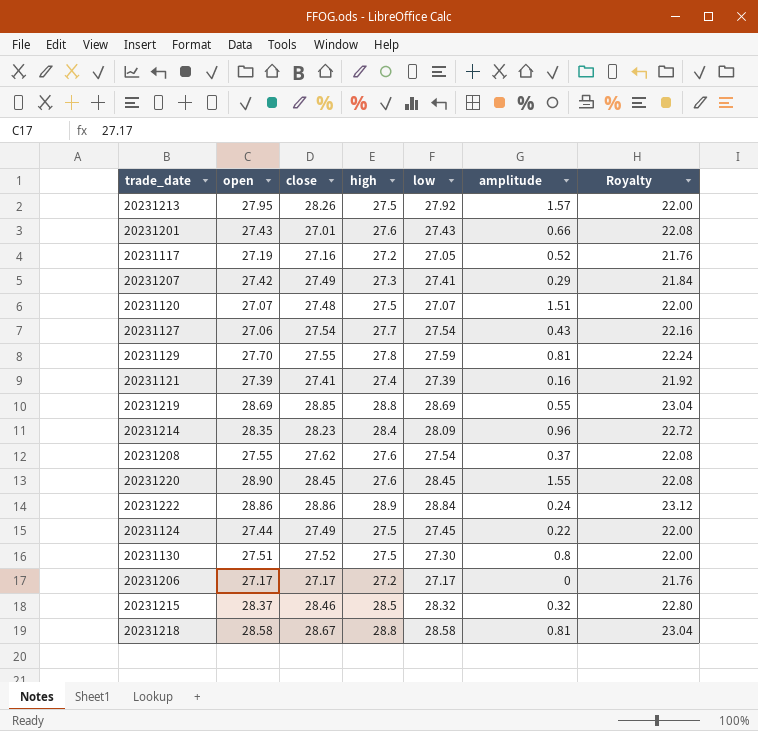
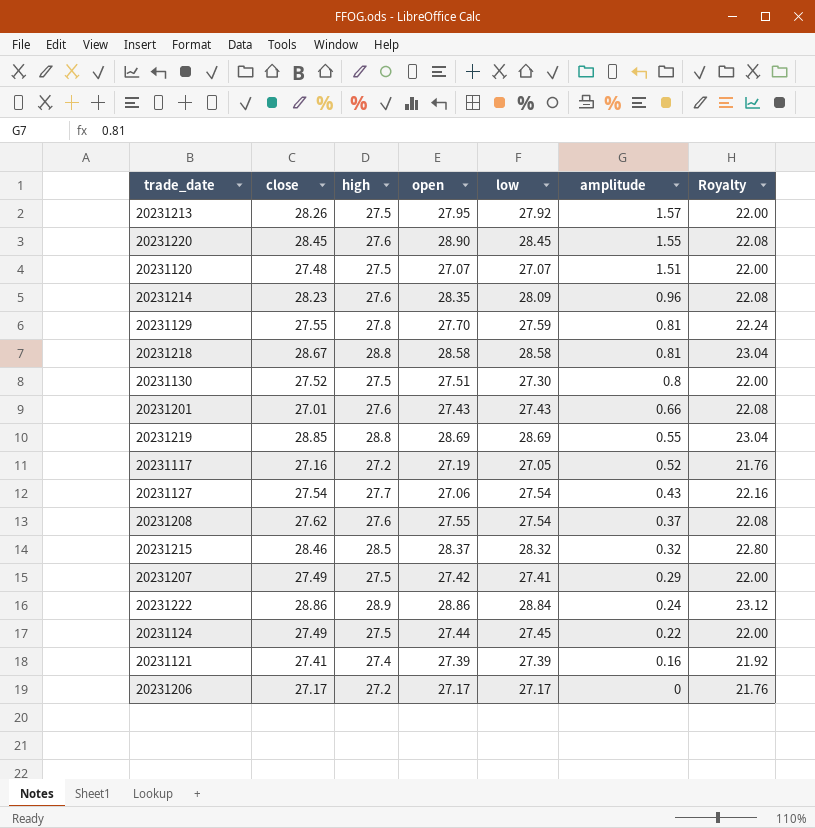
row order: none -> amplitude descending
column open | position: 2 -> 4
20231214 | high: 28.4 -> 27.6
20231214 | Royalty: 22.72 -> 22.08
20231207 | high: 27.3 -> 27.5
20231207 | Royalty: 21.84 -> 22.00

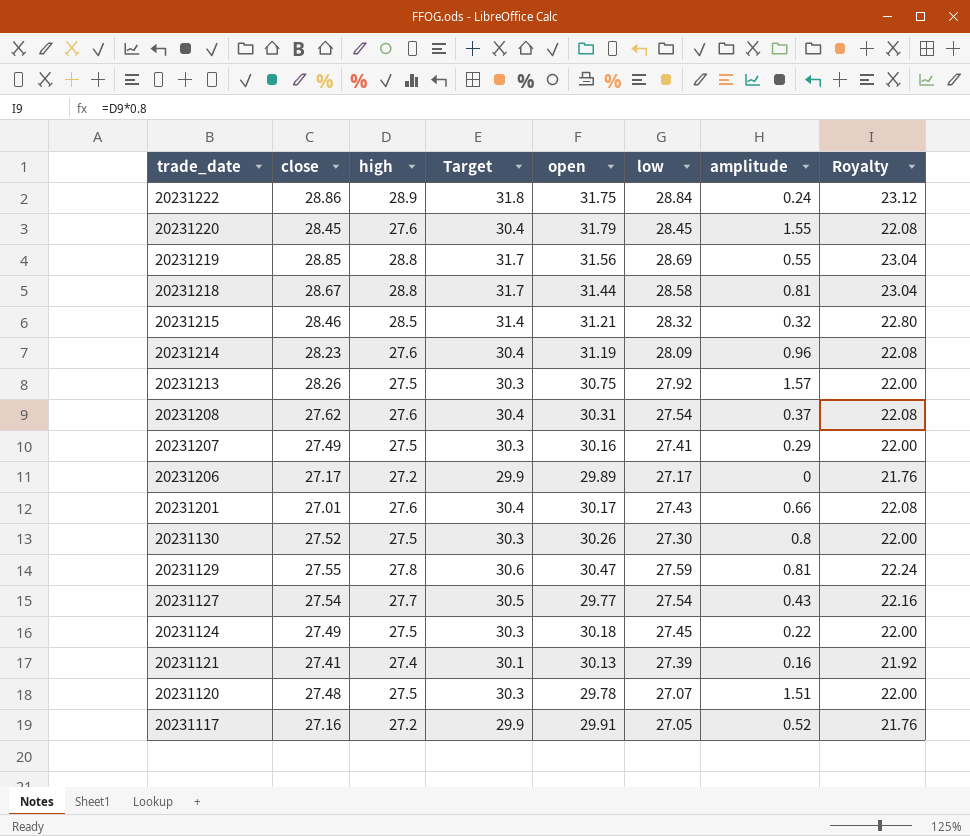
row order: amplitude descending -> trade_date descending
column Target | formula: none -> [high] * 1.1
20231222 | open: 28.86 -> 31.75
20231220 | open: 28.90 -> 31.79
20231219 | open: 28.69 -> 31.56
20231218 | open: 28.58 -> 31.44
20231215 | open: 28.37 -> 31.21
20231214 | open: 28.35 -> 31.19
20231213 | open: 27.95 -> 30.75
20231208 | open: 27.55 -> 30.31
20231207 | open: 27.42 -> 30.16
20231206 | open: 27.17 -> 29.89
20231201 | open: 27.43 -> 30.17
20231130 | open: 27.51 -> 30.26
20231129 | open: 27.70 -> 30.47
20231127 | open: 27.06 -> 29.77
20231124 | open: 27.44 -> 30.18
20231121 | open: 27.39 -> 30.13
20231120 | open: 27.07 -> 29.78
20231117 | open: 27.19 -> 29.91

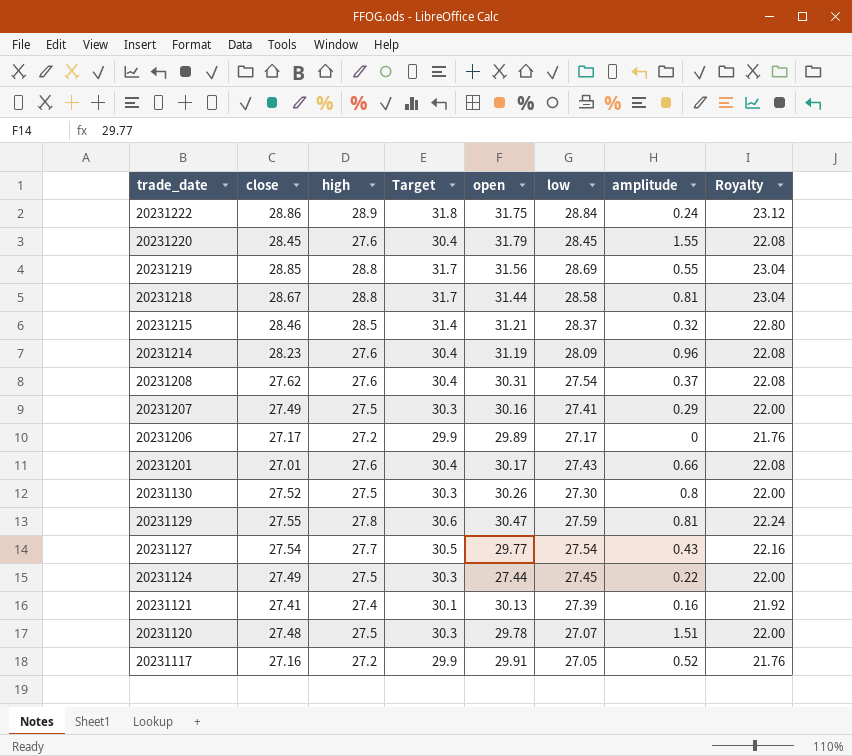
row 20231213: 28.26 | 27.5 | 30.3 | 30.75 | 27.92 | 1.57 | 22.00 -> none
20231215 | low: 28.32 -> 28.37
20231124 | open: 30.18 -> 27.44

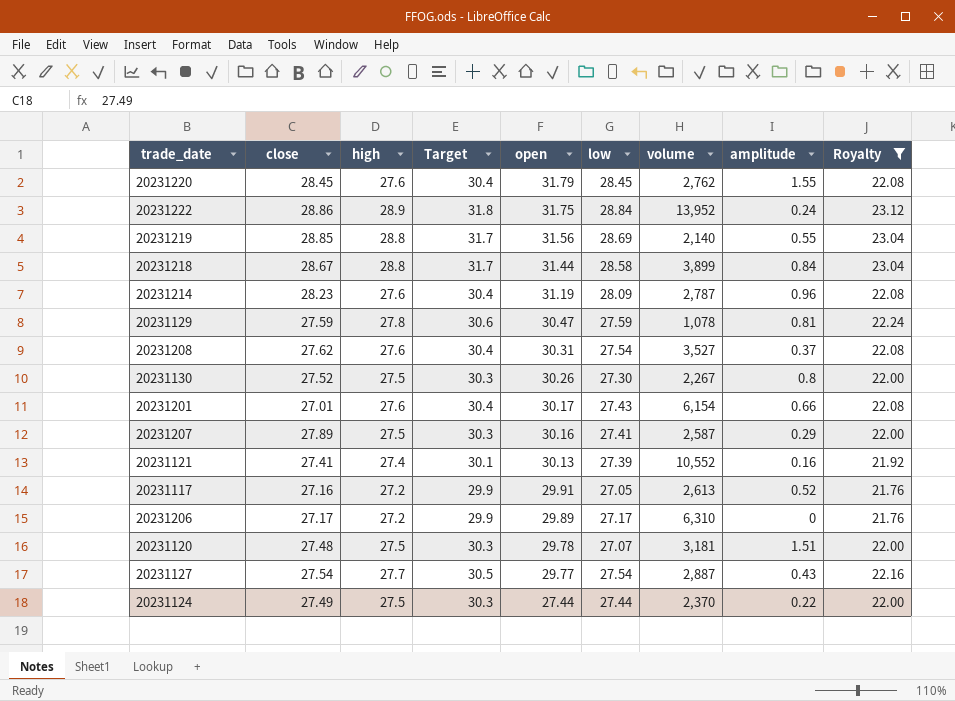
filter: none -> Royalty != 22.80
row order: trade_date descending -> open descending
column volume | position: none -> 7
20231218 | amplitude: 0.81 -> 0.84
20231129 | close: 27.55 -> 27.59
20231207 | close: 27.49 -> 27.89
20231124 | low: 27.45 -> 27.44

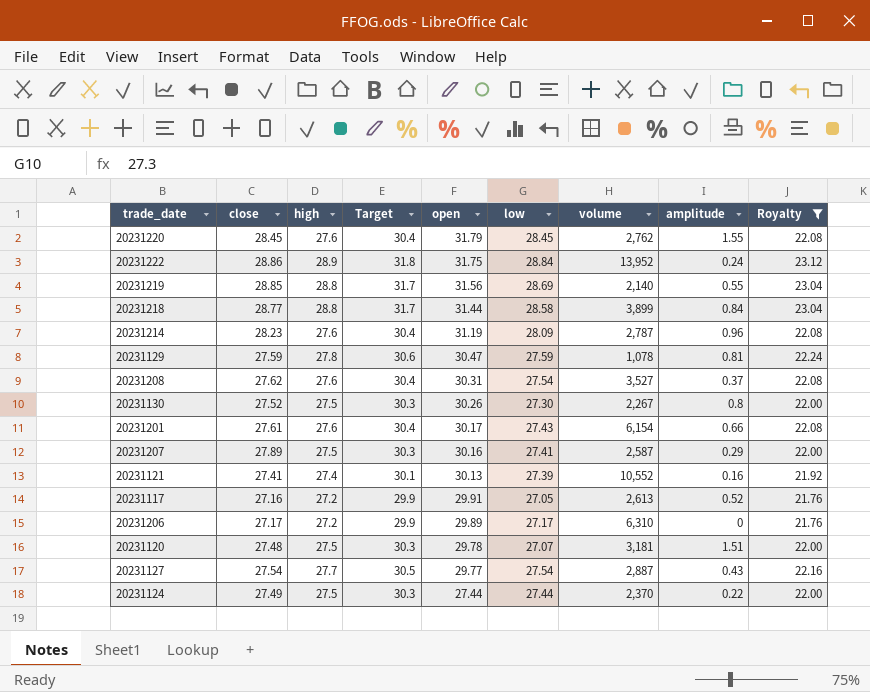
20231218 | close: 28.67 -> 28.77
20231201 | close: 27.01 -> 27.61

